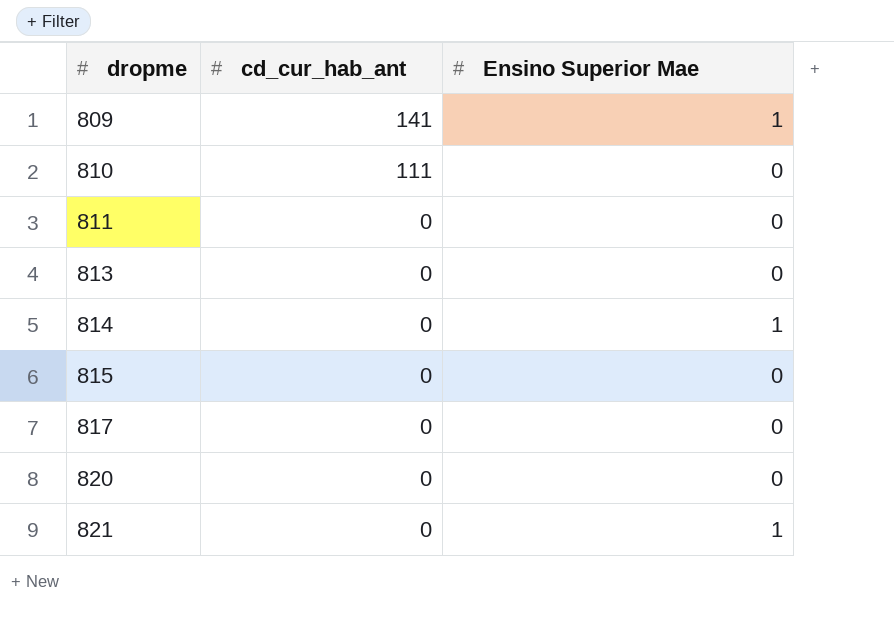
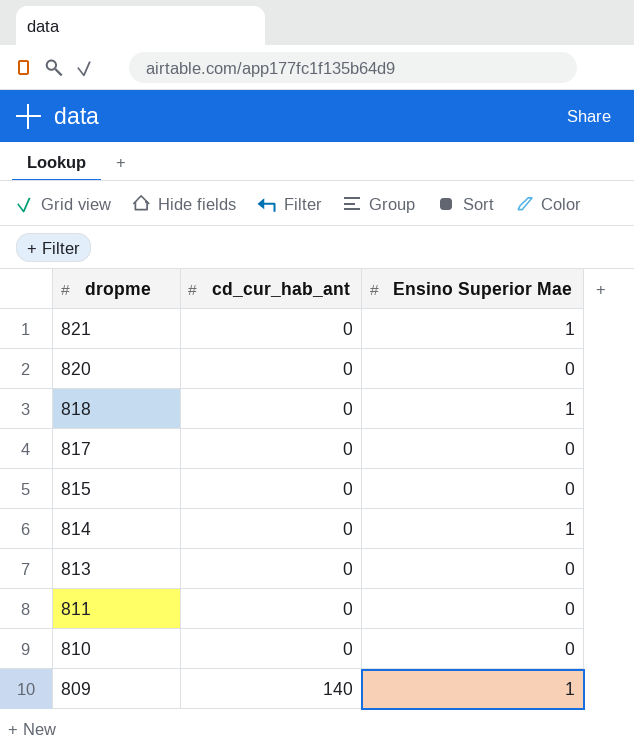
row order: dropme ascending -> dropme descending
row 818: none -> 0 | 1
810 | cd_cur_hab_ant: 111 -> 0
809 | cd_cur_hab_ant: 141 -> 140

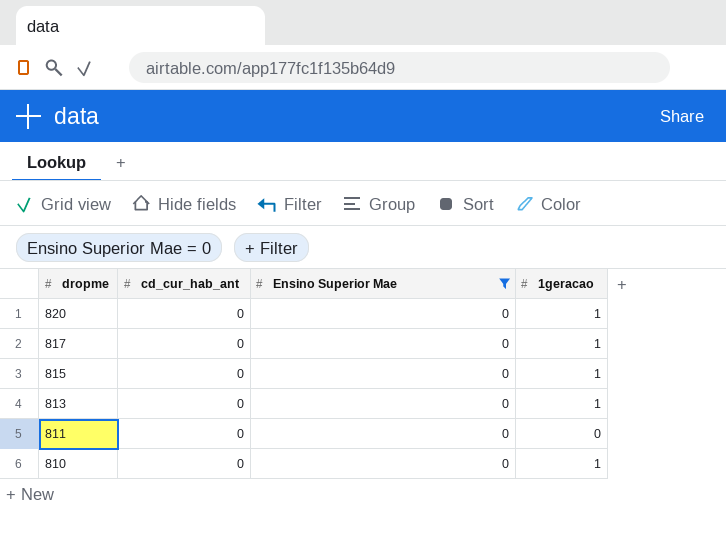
filter: none -> Ensino Superior Mae = 0
column 1geracao | position: none -> 4

